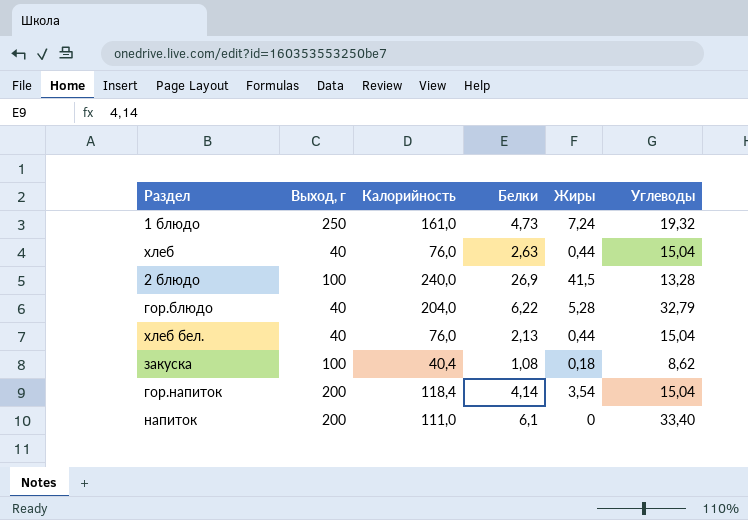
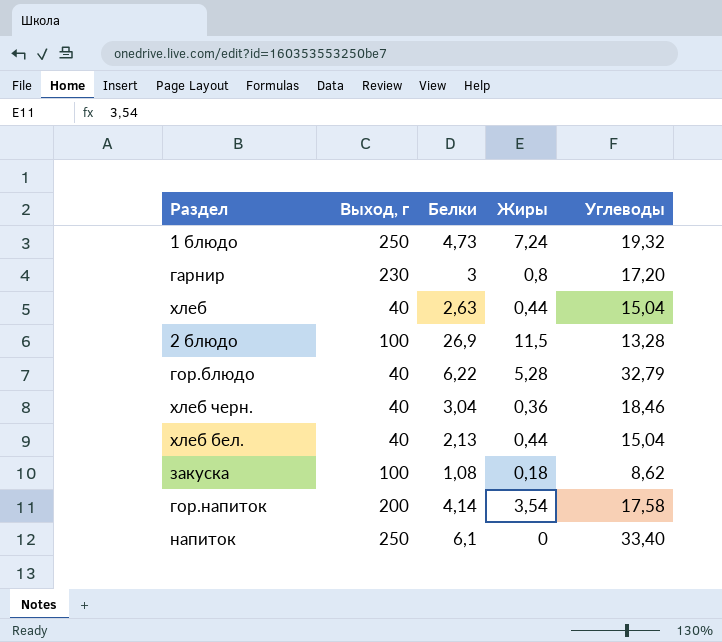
column Калорийность | position: 3 -> none
row гарнир: none -> 230 | 3 | 0,8 | 17,20
2 блюдо | Жиры: 41,5 -> 11,5
row хлеб черн.: none -> 40 | 3,04 | 0,36 | 18,46
гор.напиток | Углеводы: 15,04 -> 17,58
напиток | Выход, г: 200 -> 250

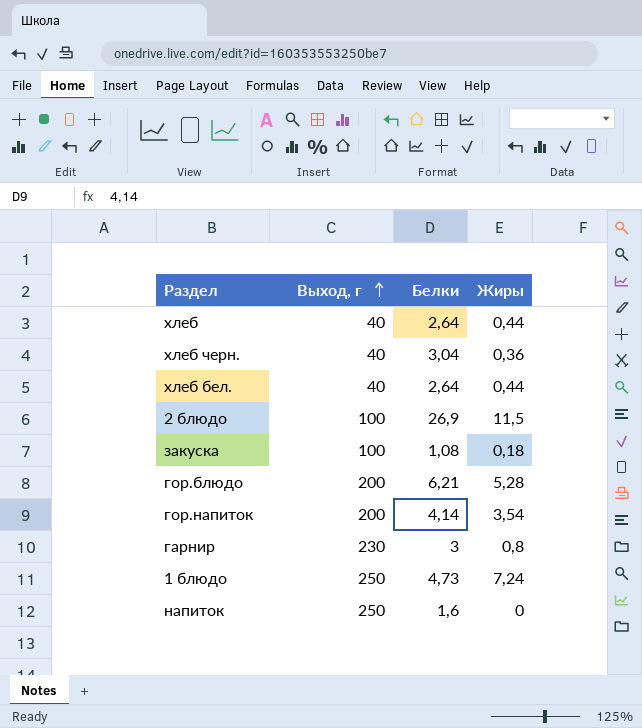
row order: none -> Выход, г ascending
column Углеводы | position: 5 -> none
хлеб | Белки: 2,63 -> 2,64
хлеб бел. | Белки: 2,13 -> 2,64
гор.блюдо | Выход, г: 40 -> 200
гор.блюдо | Белки: 6,22 -> 6,21
напиток | Белки: 6,1 -> 1,6

